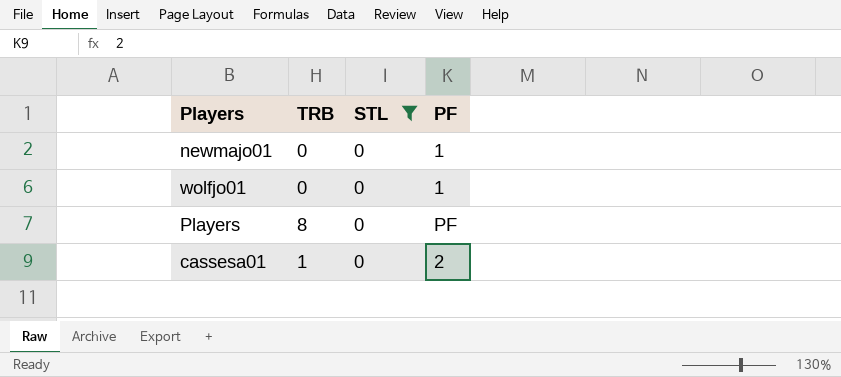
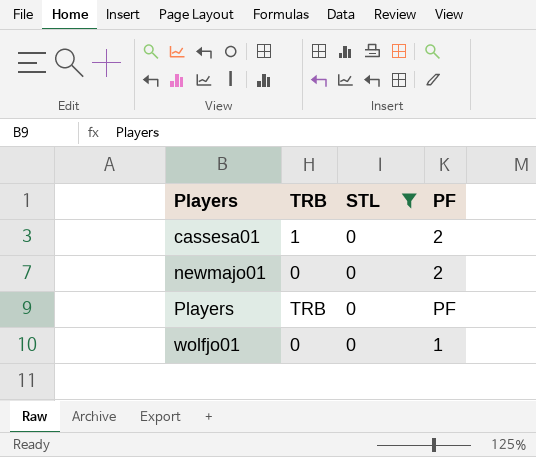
row order: none -> Players ascending
newmajo01 | PF: 1 -> 2
Players | TRB: 8 -> TRB

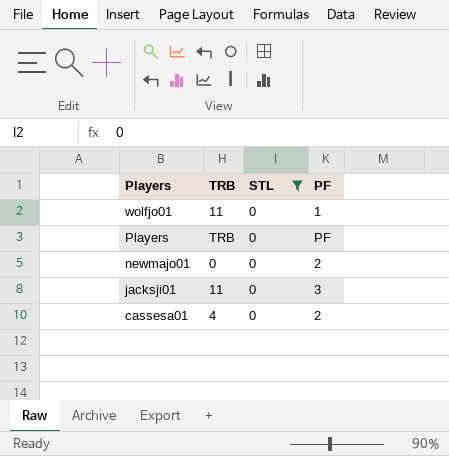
row order: Players ascending -> Players descending
wolfjo01 | TRB: 0 -> 11
row jacksji01: none -> 11 | 0 | 3
cassesa01 | TRB: 1 -> 4

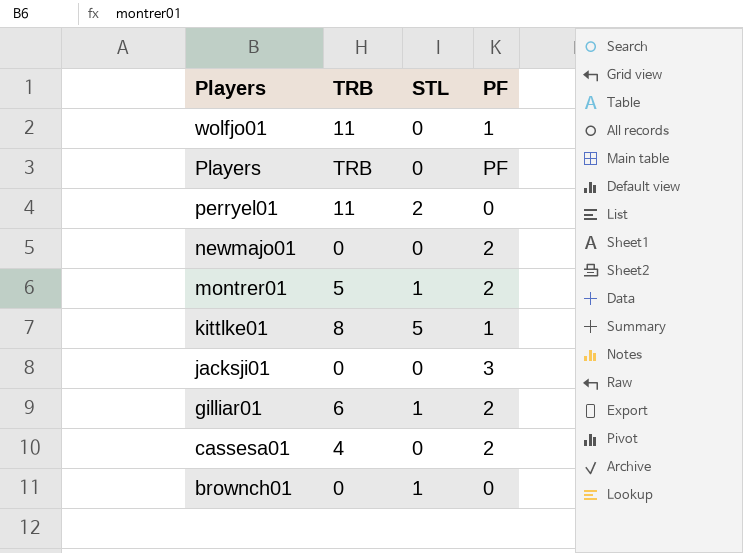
filter: STL = 0 -> none
jacksji01 | TRB: 11 -> 0

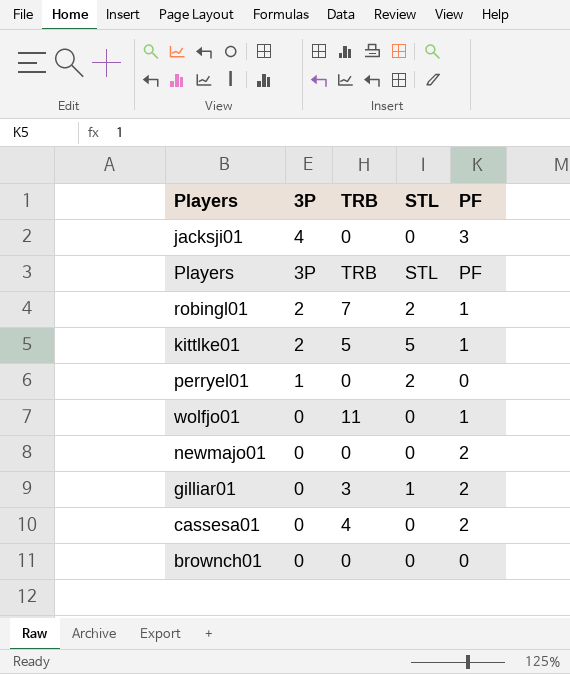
row order: Players descending -> 3P descending
column 3P | position: none -> 2
row montrer01: 5 | 1 | 2 -> none
Players | STL: 0 -> STL
row robingl01: none -> 2 | 7 | 2 | 1
kittlke01 | TRB: 8 -> 5
perryel01 | TRB: 11 -> 0
gilliar01 | TRB: 6 -> 3
brownch01 | STL: 1 -> 0

